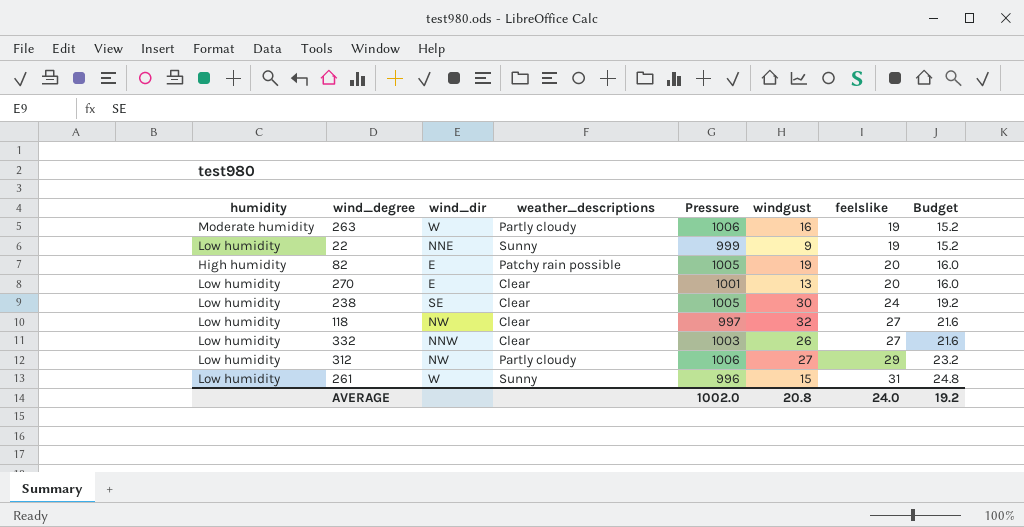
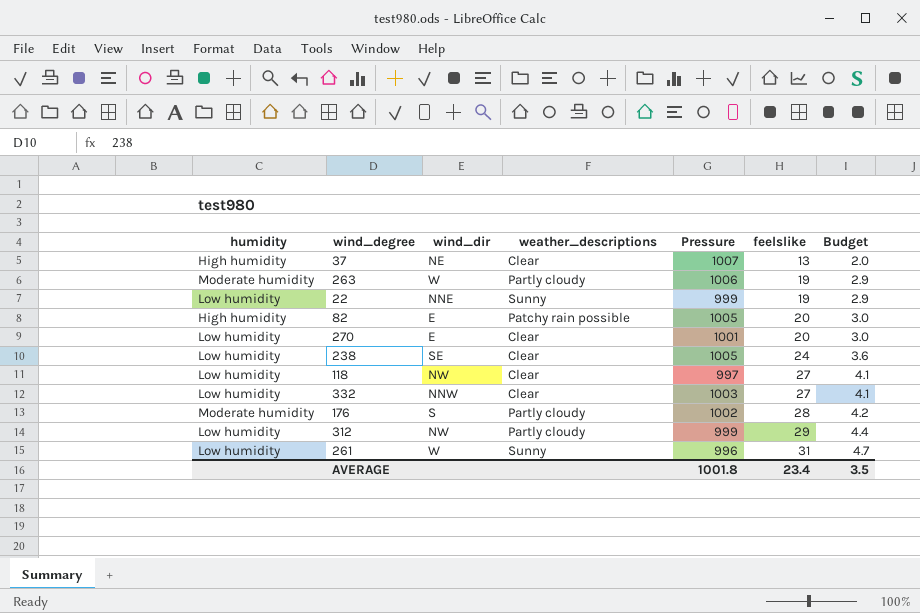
column windgust | position: 6 -> none
column Budget | formula: [feelslike] * 0.8 -> [feelslike] * 0.15
row 37: none -> High humidity | NE | Clear | 1007 | 13 | 2.0
row 176: none -> Moderate humidity | S | Partly cloudy | 1002 | 28 | 4.2
312 | Pressure: 1006 -> 999
AVERAGE | Pressure: 1002.0 -> 1001.8
AVERAGE | feelslike: 24.0 -> 23.4
AVERAGE | Budget: 19.2 -> 3.5

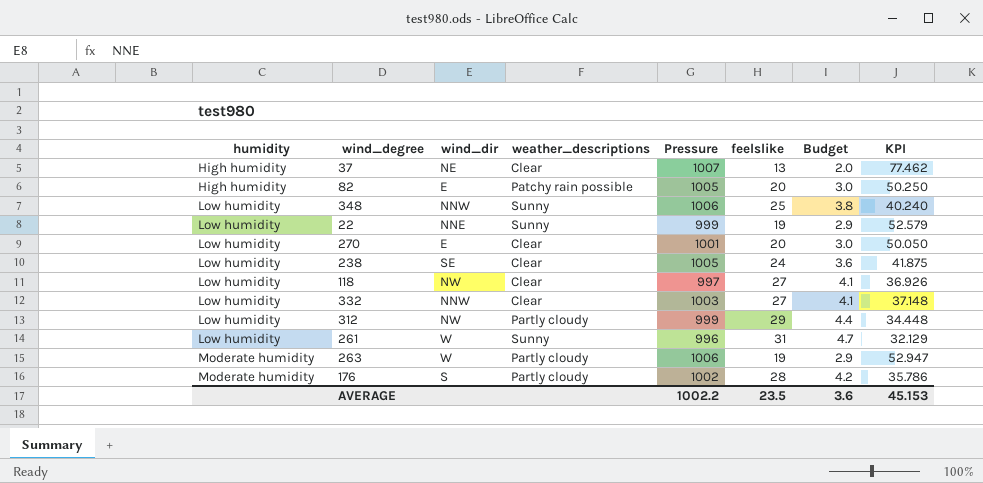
row order: feelslike ascending -> humidity ascending
column KPI | formula: none -> [Pressure] / [feelslike]
row 348: none -> Low humidity | NNW | Sunny | 1006 | 25 | 3.8 | 40.240
AVERAGE | Pressure: 1001.8 -> 1002.2
AVERAGE | feelslike: 23.4 -> 23.5
AVERAGE | Budget: 3.5 -> 3.6

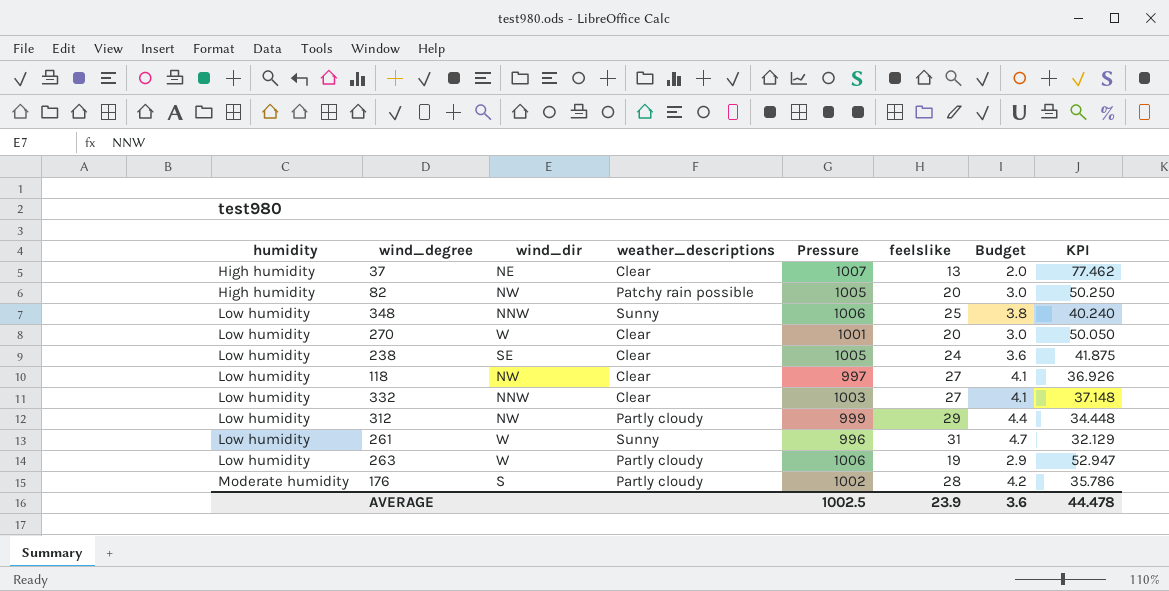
row 22: Low humidity | NNE | Sunny | 999 | 19 | 2.9 | 52.579 -> none
82 | wind_dir: E -> NW
270 | wind_dir: E -> W
263 | humidity: Moderate humidity -> Low humidity
AVERAGE | Pressure: 1002.2 -> 1002.5
AVERAGE | feelslike: 23.5 -> 23.9
AVERAGE | KPI: 45.153 -> 44.478

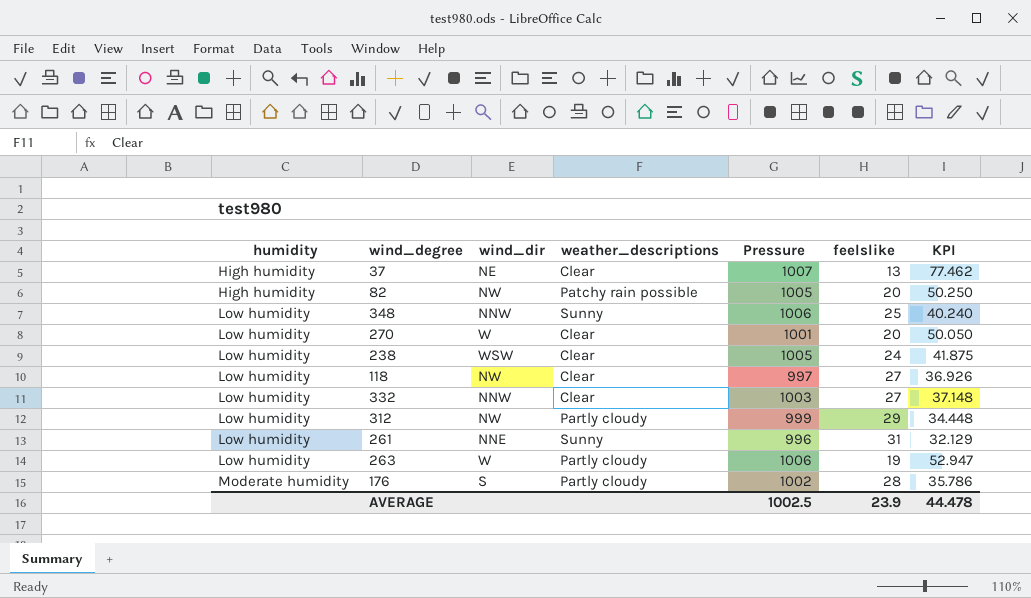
column Budget | formula: [feelslike] * 0.15 -> none
238 | wind_dir: SE -> WSW
261 | wind_dir: W -> NNE

